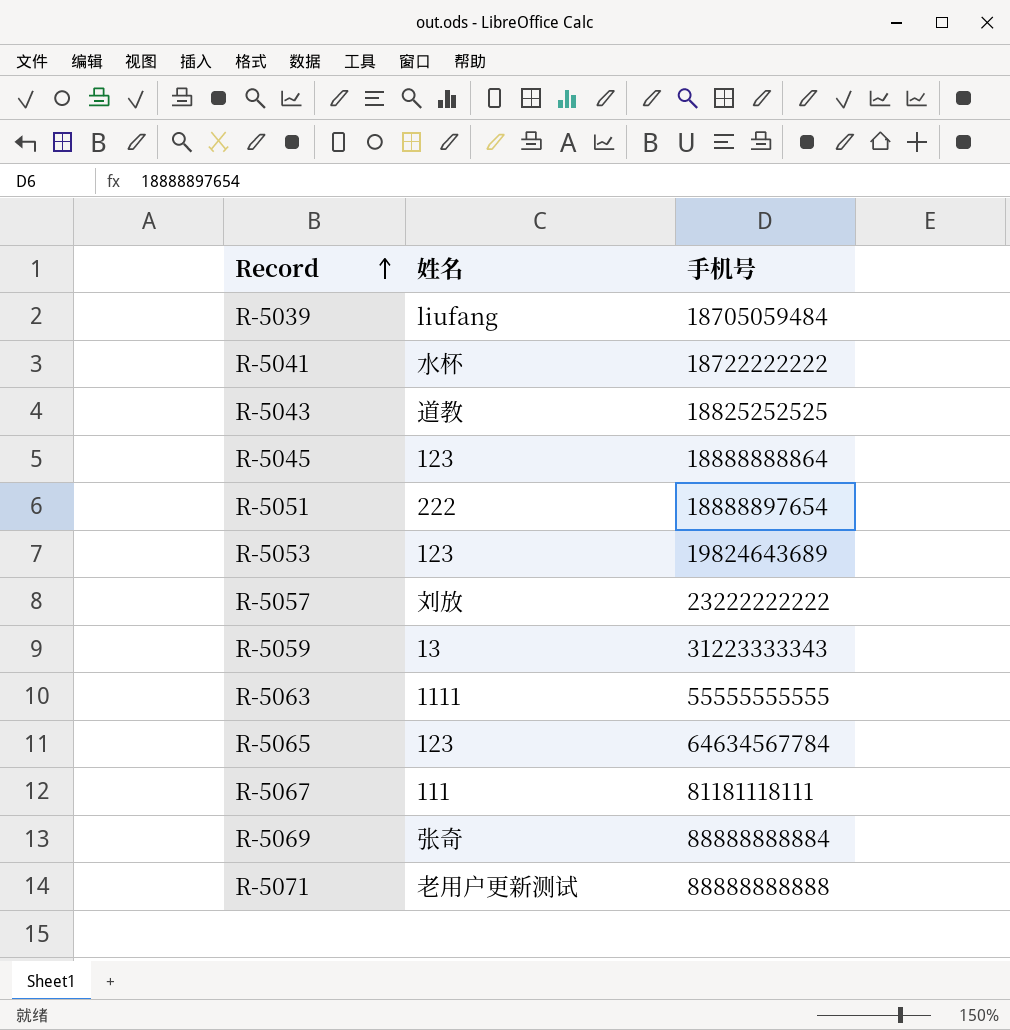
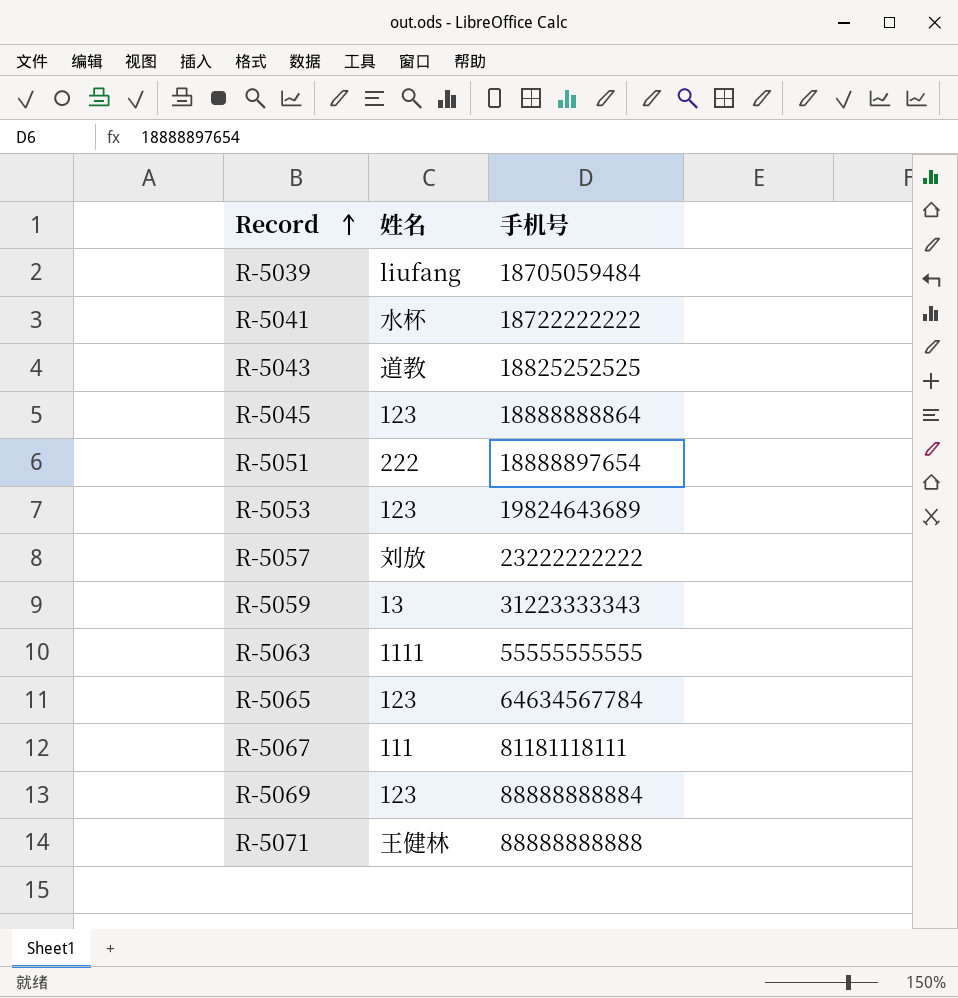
R-5069 | 姓名: 张奇 -> 123
R-5071 | 姓名: 老用户更新测试 -> 王健林

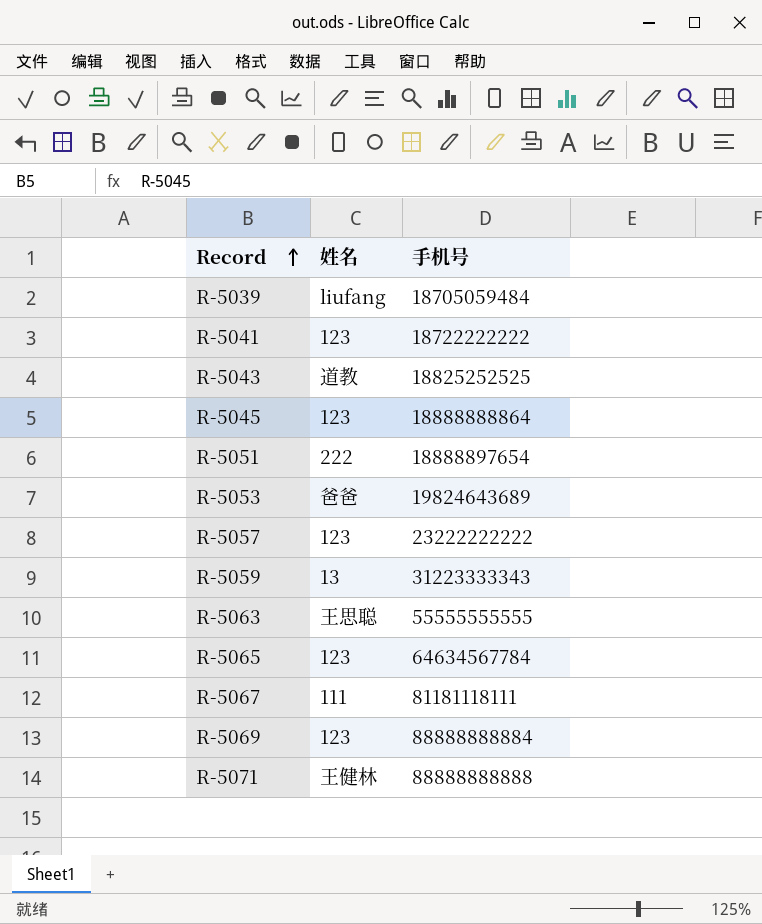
R-5041 | 姓名: 水杯 -> 123
R-5053 | 姓名: 123 -> 爸爸
R-5057 | 姓名: 刘放 -> 123
R-5063 | 姓名: 1111 -> 王思聪

